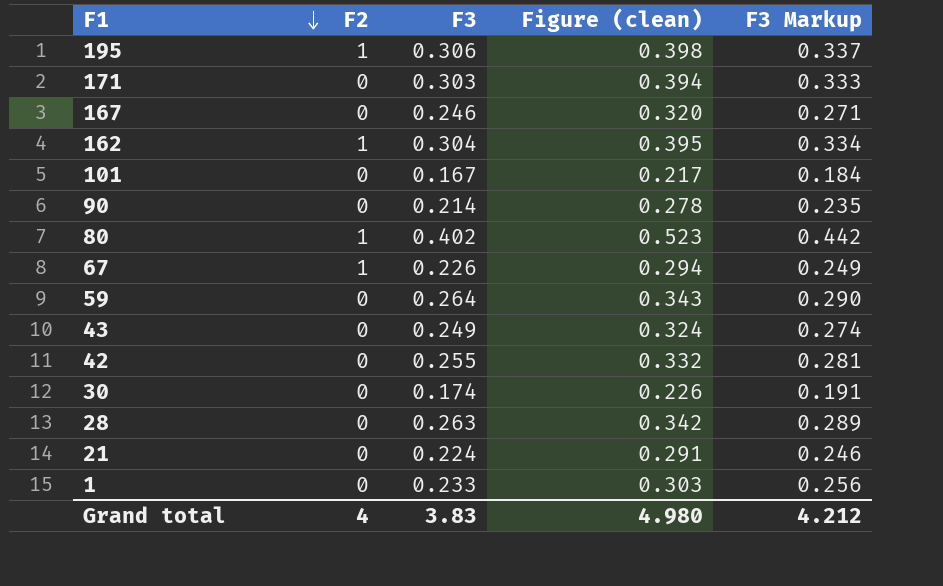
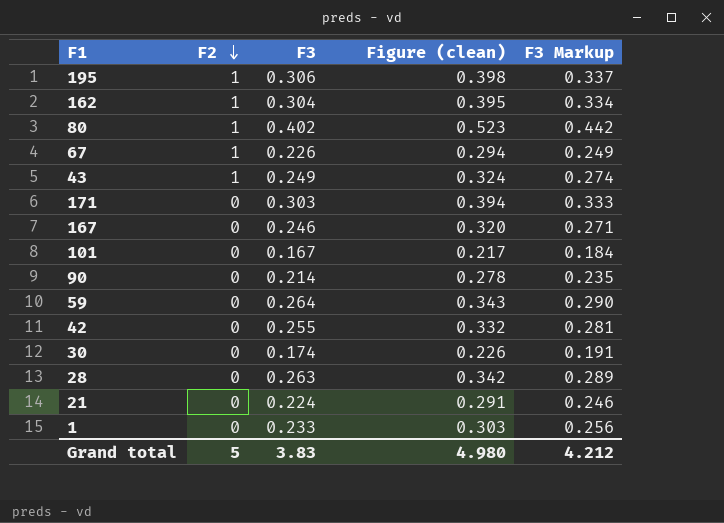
row order: F1 descending -> F2 descending
43 | F2: 0 -> 1
Grand total | F2: 4 -> 5

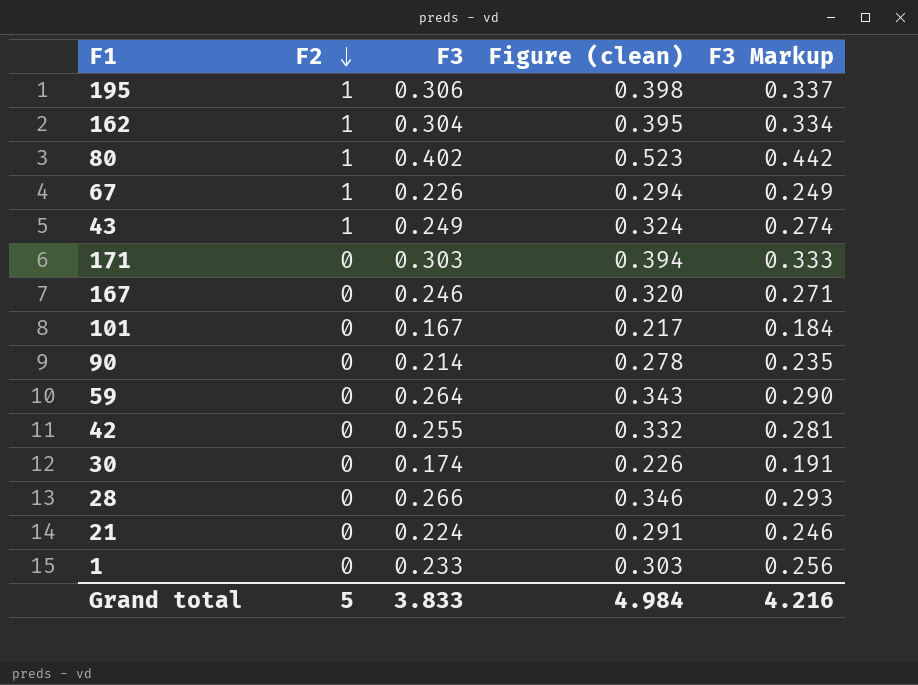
28 | F3: 0.263 -> 0.266
28 | Figure (clean): 0.342 -> 0.346
28 | F3 Markup: 0.289 -> 0.293
Grand total | F3: 3.83 -> 3.833
Grand total | Figure (clean): 4.980 -> 4.984
Grand total | F3 Markup: 4.212 -> 4.216

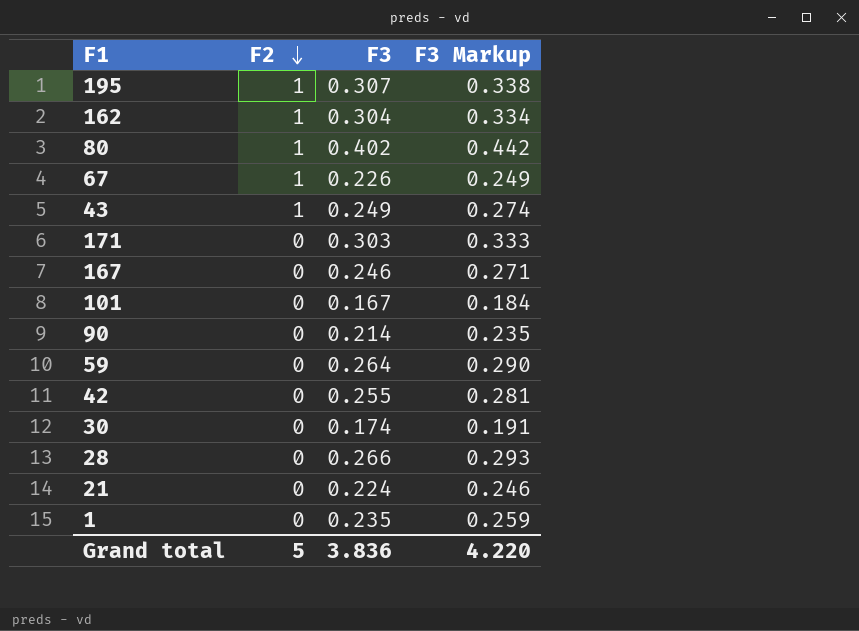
column Figure (clean) | formula: [F3] * 1.3 -> none
195 | F3: 0.306 -> 0.307
195 | F3 Markup: 0.337 -> 0.338
1 | F3: 0.233 -> 0.235
1 | F3 Markup: 0.256 -> 0.259
Grand total | F3: 3.833 -> 3.836
Grand total | F3 Markup: 4.216 -> 4.220

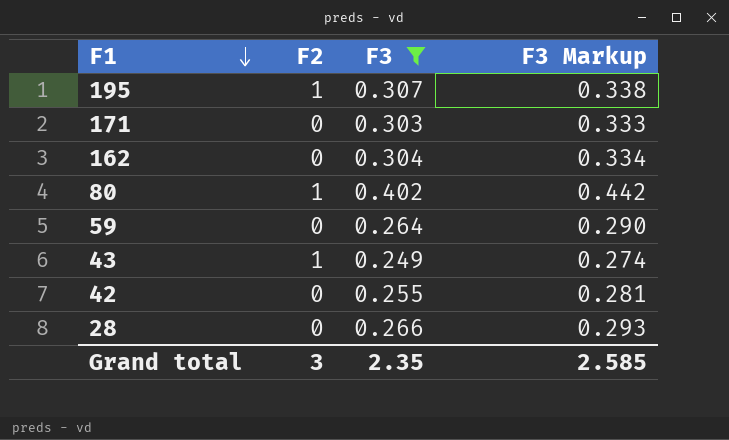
filter: none -> F3 >= 0.249
row order: F2 descending -> F1 descending
162 | F2: 1 -> 0
Grand total | F2: 5 -> 3
Grand total | F3: 3.836 -> 2.35
Grand total | F3 Markup: 4.220 -> 2.585

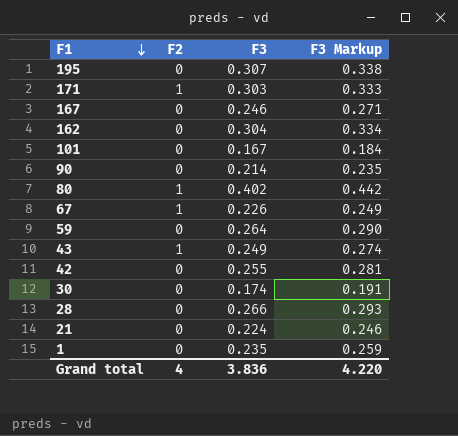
filter: F3 >= 0.249 -> none
195 | F2: 1 -> 0
171 | F2: 0 -> 1
Grand total | F2: 3 -> 4
Grand total | F3: 2.35 -> 3.836
Grand total | F3 Markup: 2.585 -> 4.220

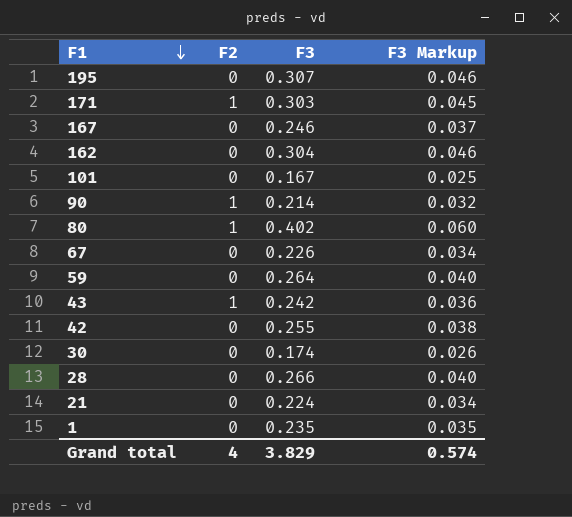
column F3 Markup | formula: [F3] * 1.1 -> [F3] * 0.15
90 | F2: 0 -> 1
67 | F2: 1 -> 0
43 | F3: 0.249 -> 0.242
Grand total | F3: 3.836 -> 3.829
Grand total | F3 Markup: 4.220 -> 0.574

